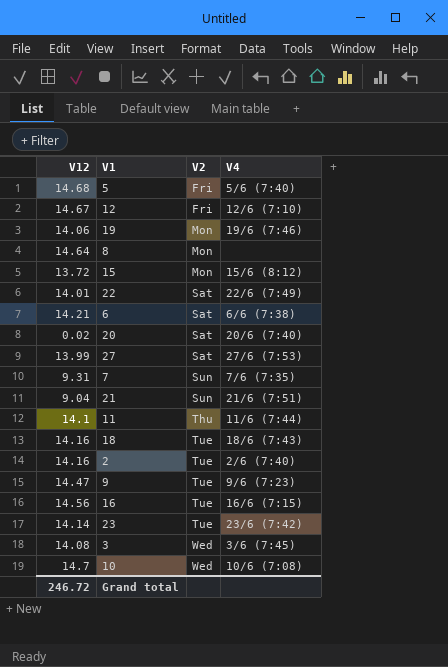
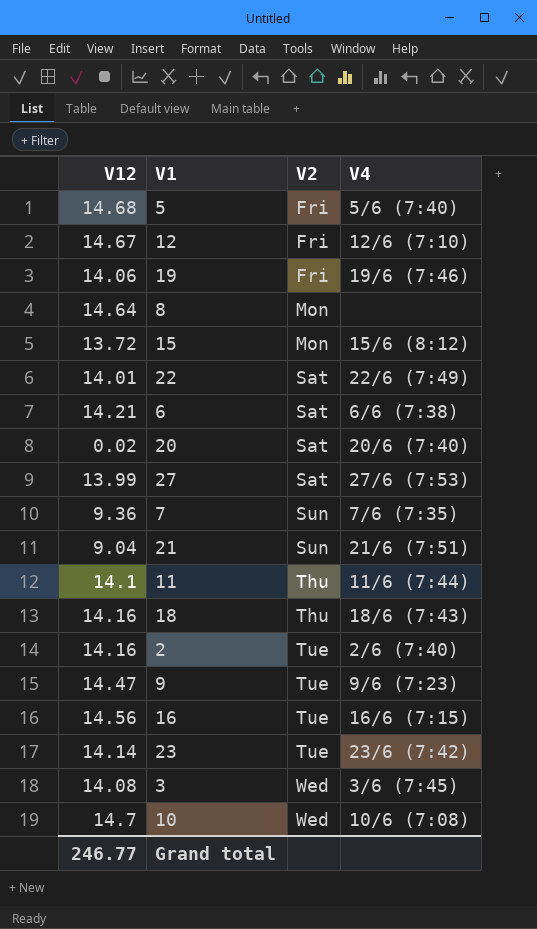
19 | V2: Mon -> Fri
7 | V12: 9.31 -> 9.36
18 | V2: Tue -> Thu
Grand total | V12: 246.72 -> 246.77

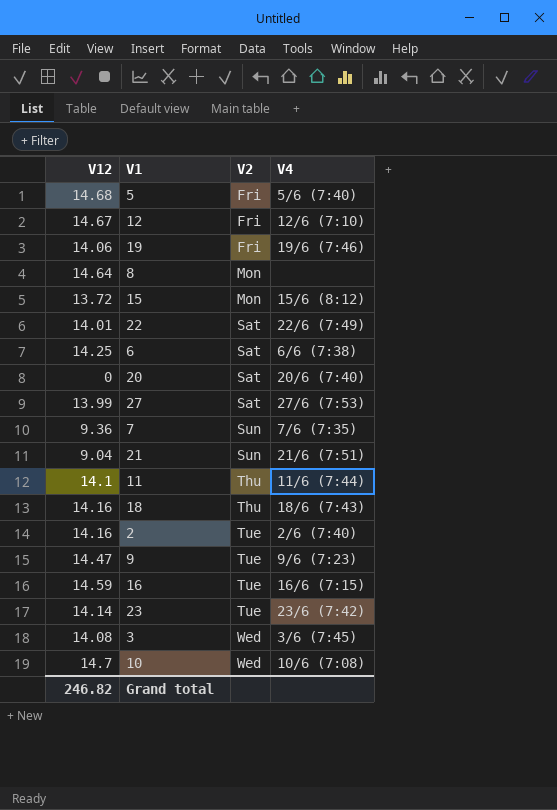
6 | V12: 14.21 -> 14.25
20 | V12: 0.02 -> 0
16 | V12: 14.56 -> 14.59
Grand total | V12: 246.77 -> 246.82

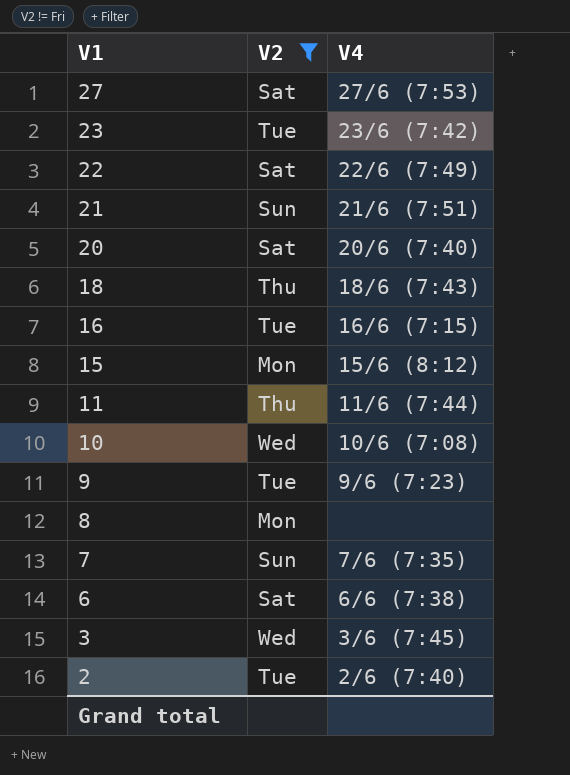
filter: none -> V2 != Fri
row order: V2 ascending -> V1 descending
column V12 | position: 1 -> none

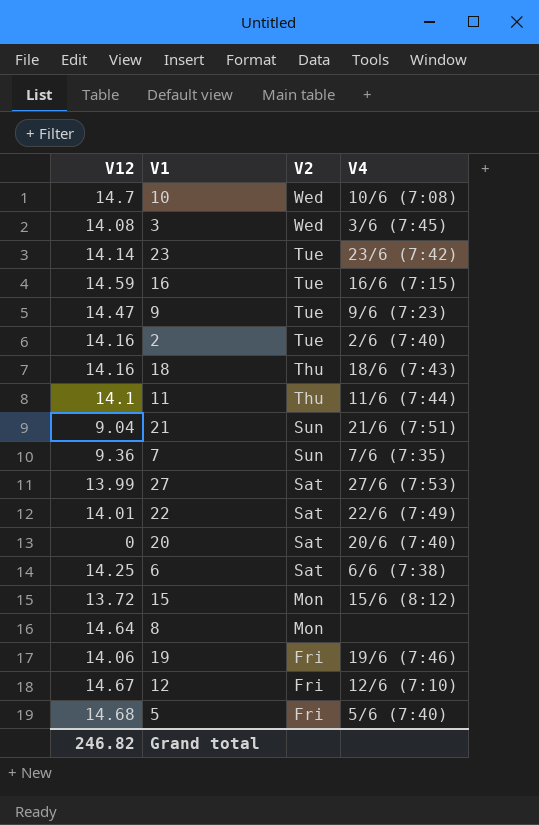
filter: V2 != Fri -> none
row order: V1 descending -> V2 descending
column V12 | position: none -> 1

